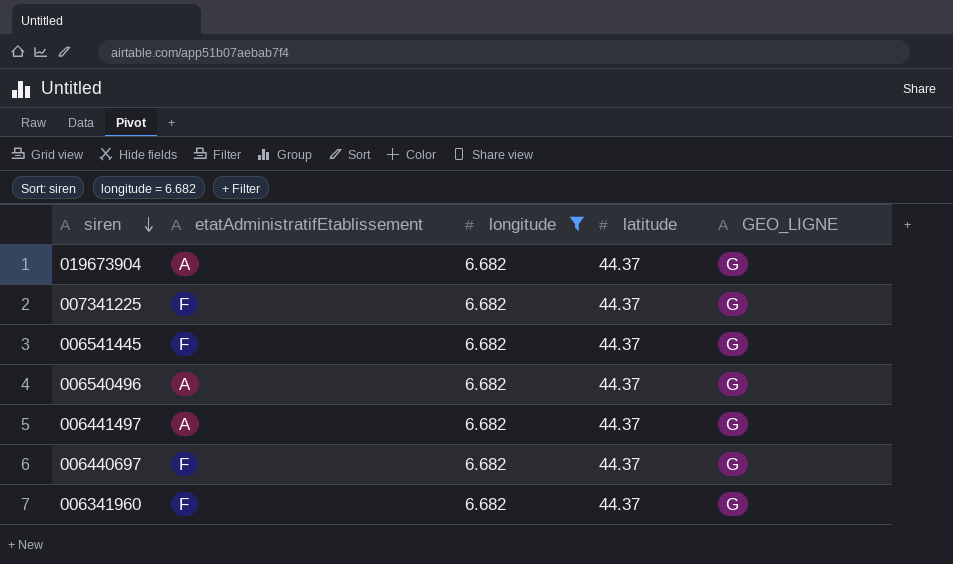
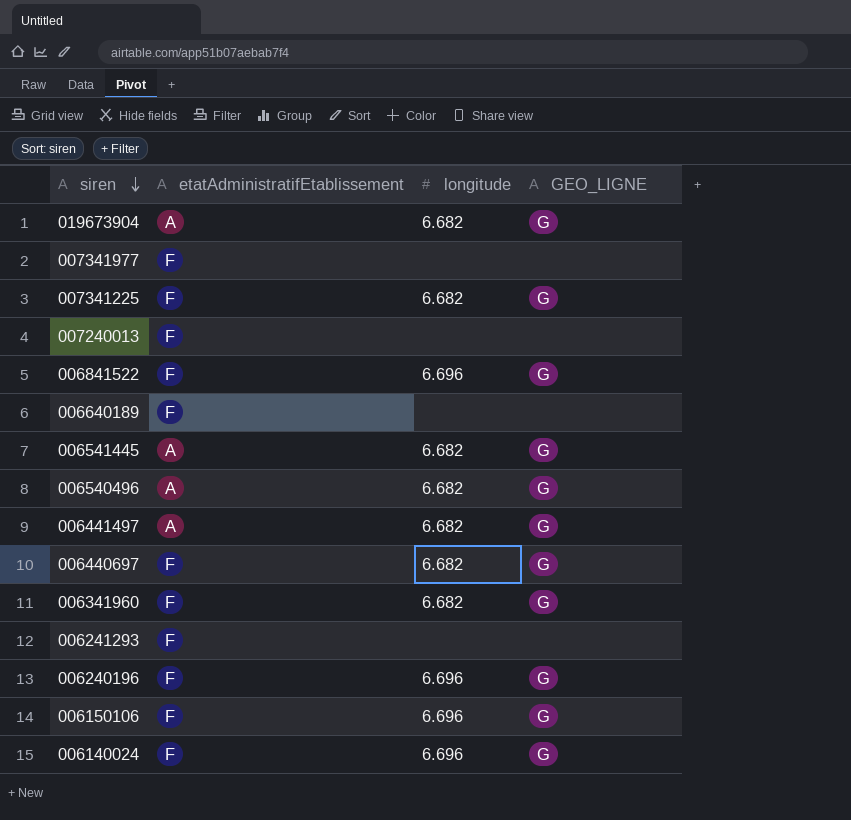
filter: longitude = 6.682 -> none
column latitude | position: 4 -> none
006541445 | etatAdministratifEtablissement: F -> A

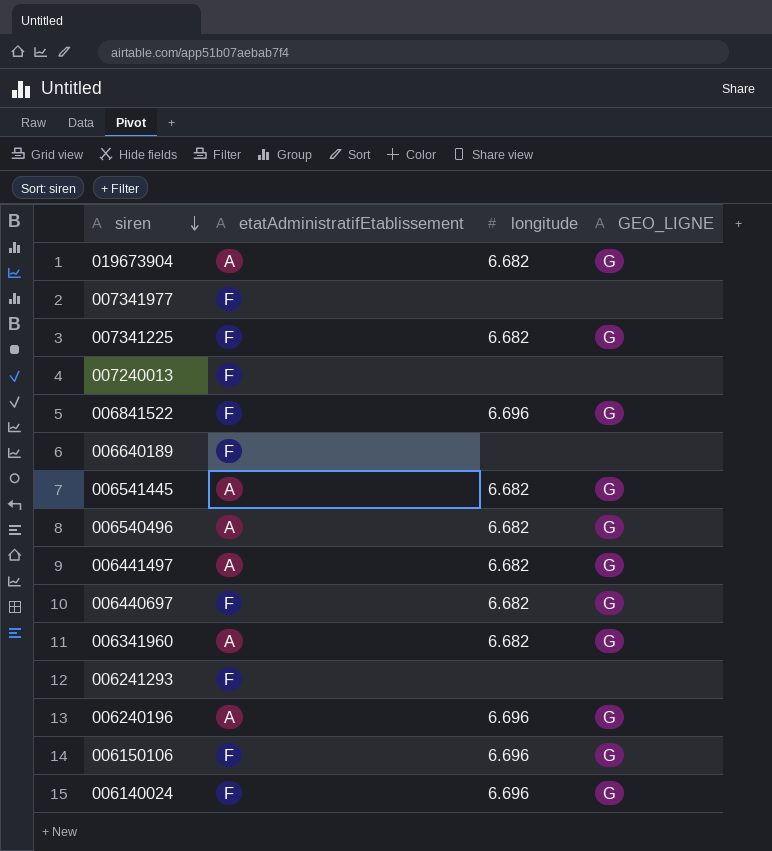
006341960 | etatAdministratifEtablissement: F -> A
006240196 | etatAdministratifEtablissement: F -> A

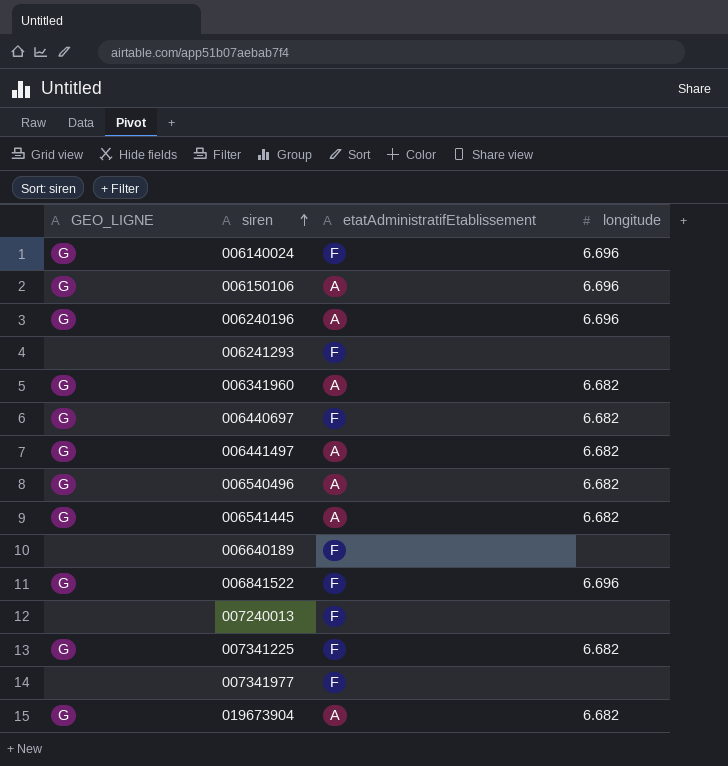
row order: siren descending -> siren ascending
column GEO_LIGNE | position: 4 -> 1
006150106 | etatAdministratifEtablissement: F -> A

